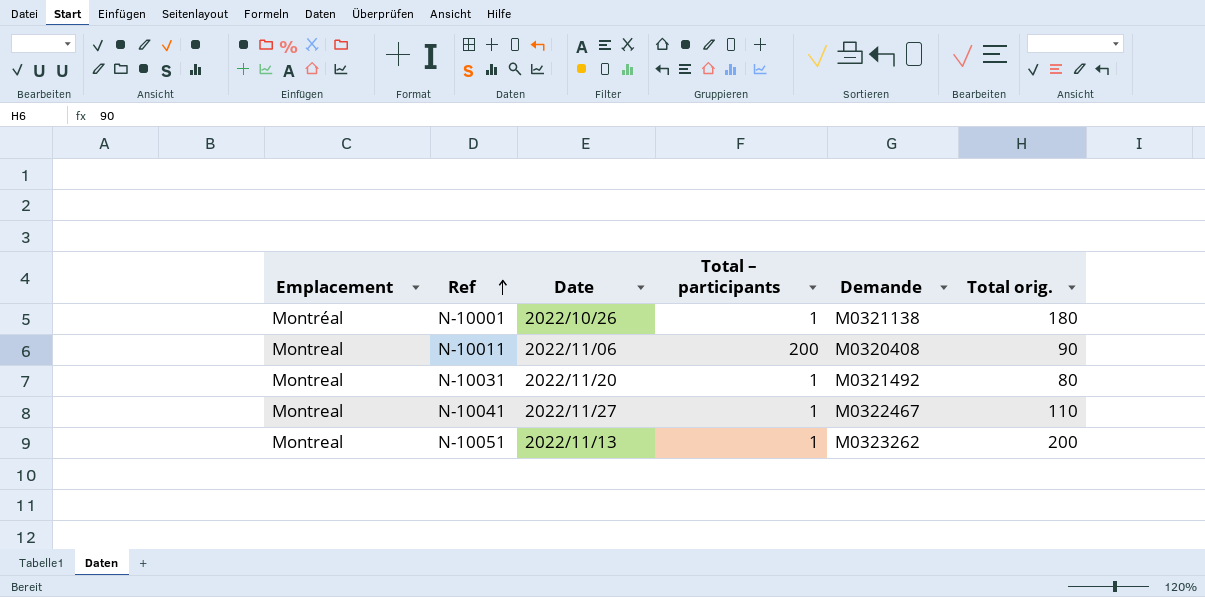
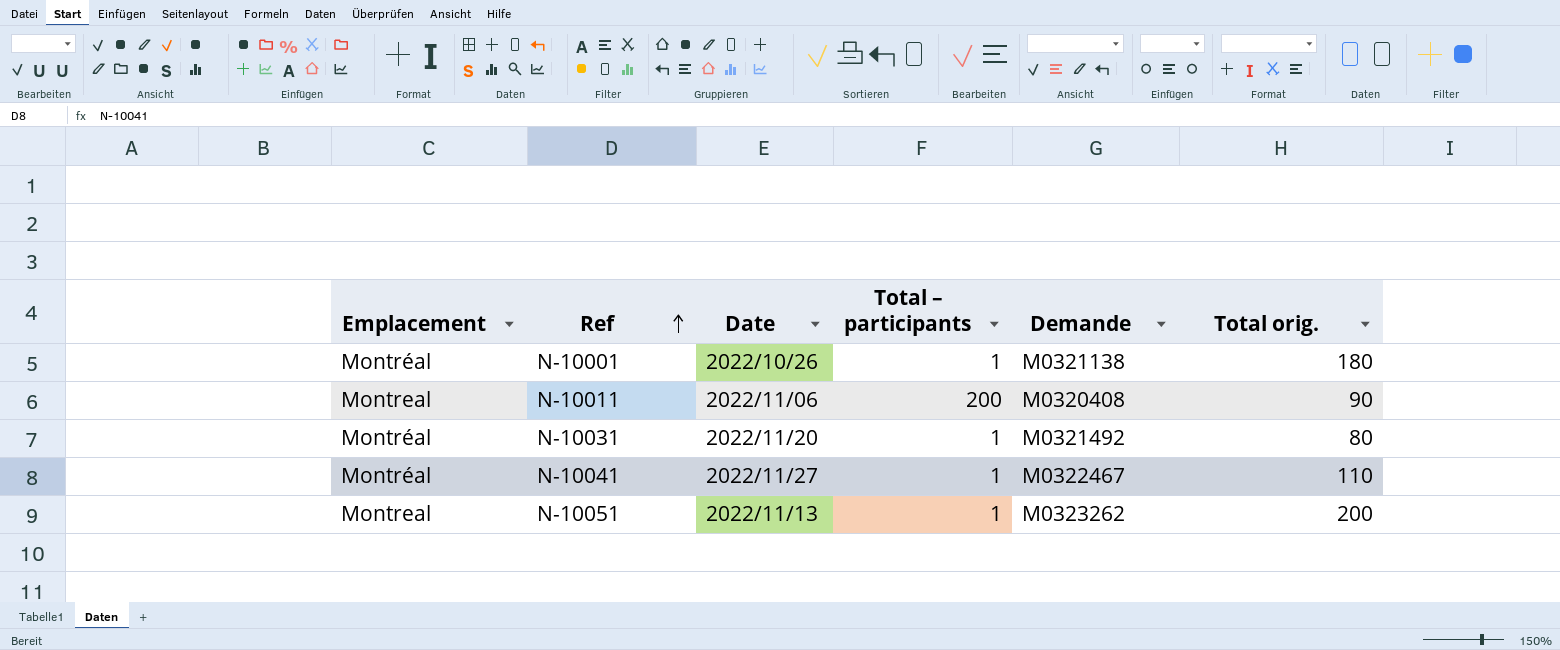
N-10031 | Emplacement: Montreal -> Montréal
N-10041 | Emplacement: Montreal -> Montréal

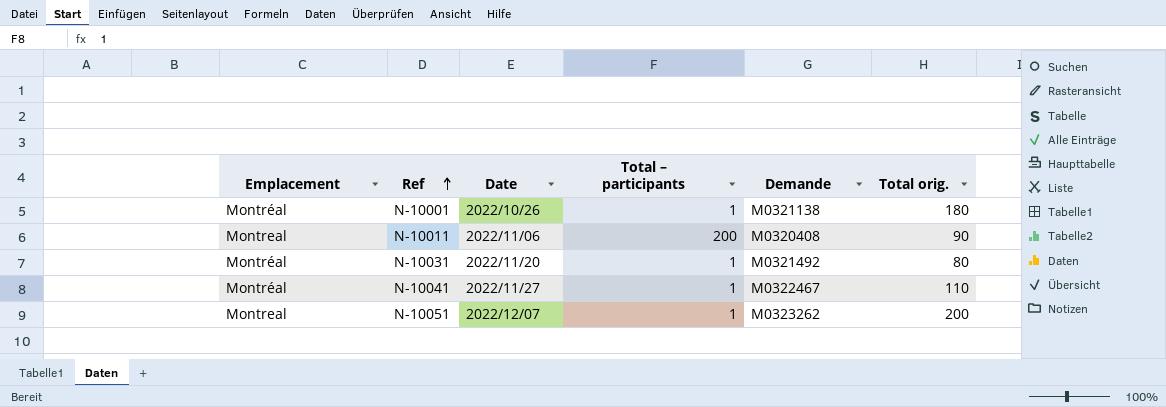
N-10051 | Date: 2022/11/13 -> 2022/12/07

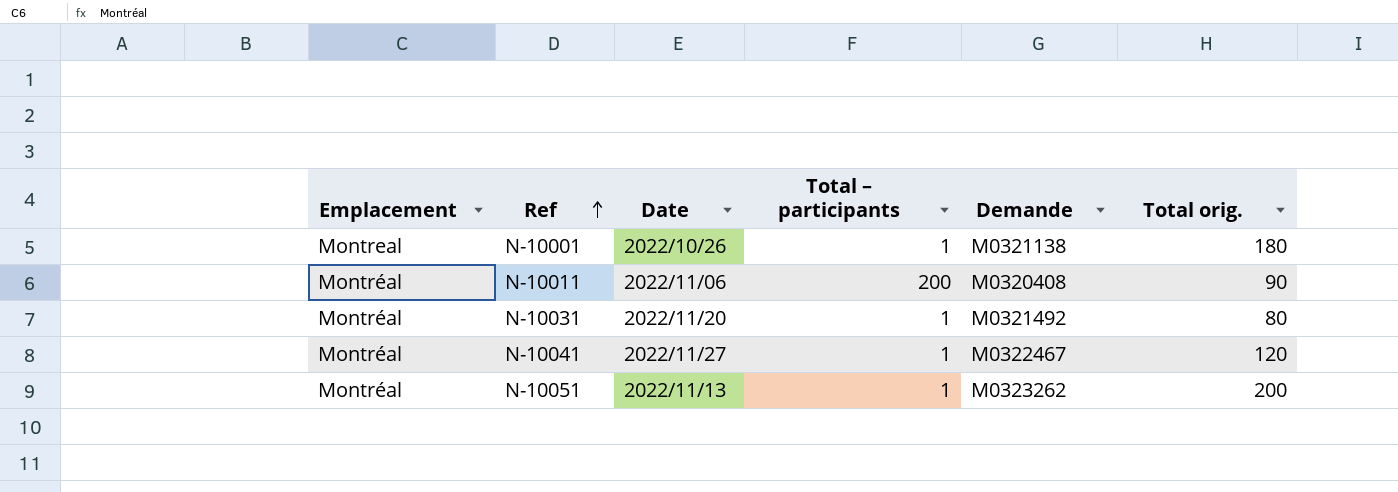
N-10001 | Emplacement: Montréal -> Montreal
N-10011 | Emplacement: Montreal -> Montréal
N-10041 | Total orig.: 110 -> 120
N-10051 | Emplacement: Montreal -> Montréal
N-10051 | Date: 2022/12/07 -> 2022/11/13

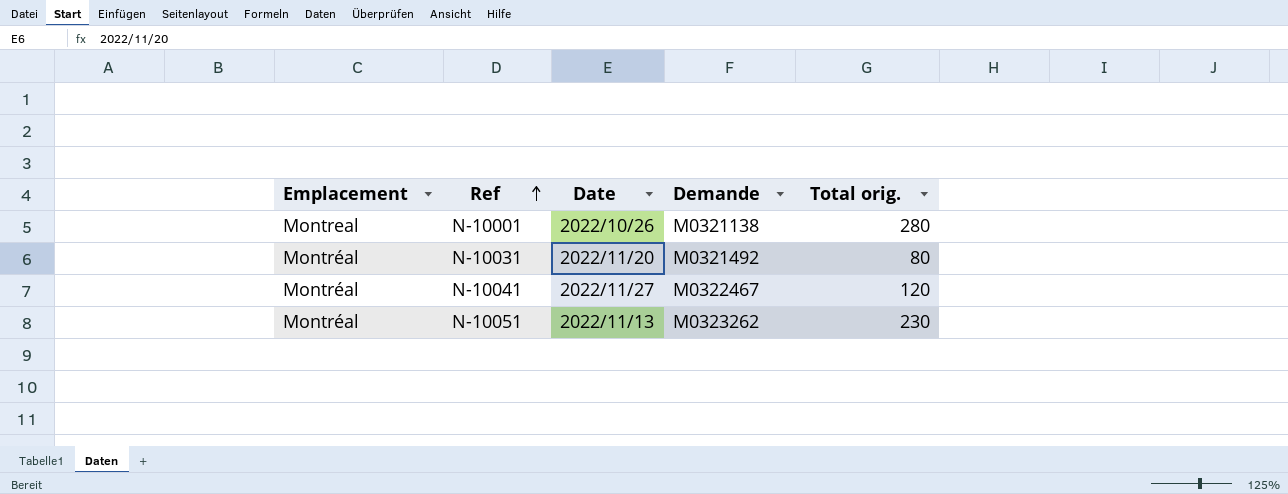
column Total – participants | position: 4 -> none
row N-10011: Montréal | 2022/11/06 | 200 | M0320408 | 90 -> none
N-10001 | Total orig.: 180 -> 280
N-10051 | Total orig.: 200 -> 230

